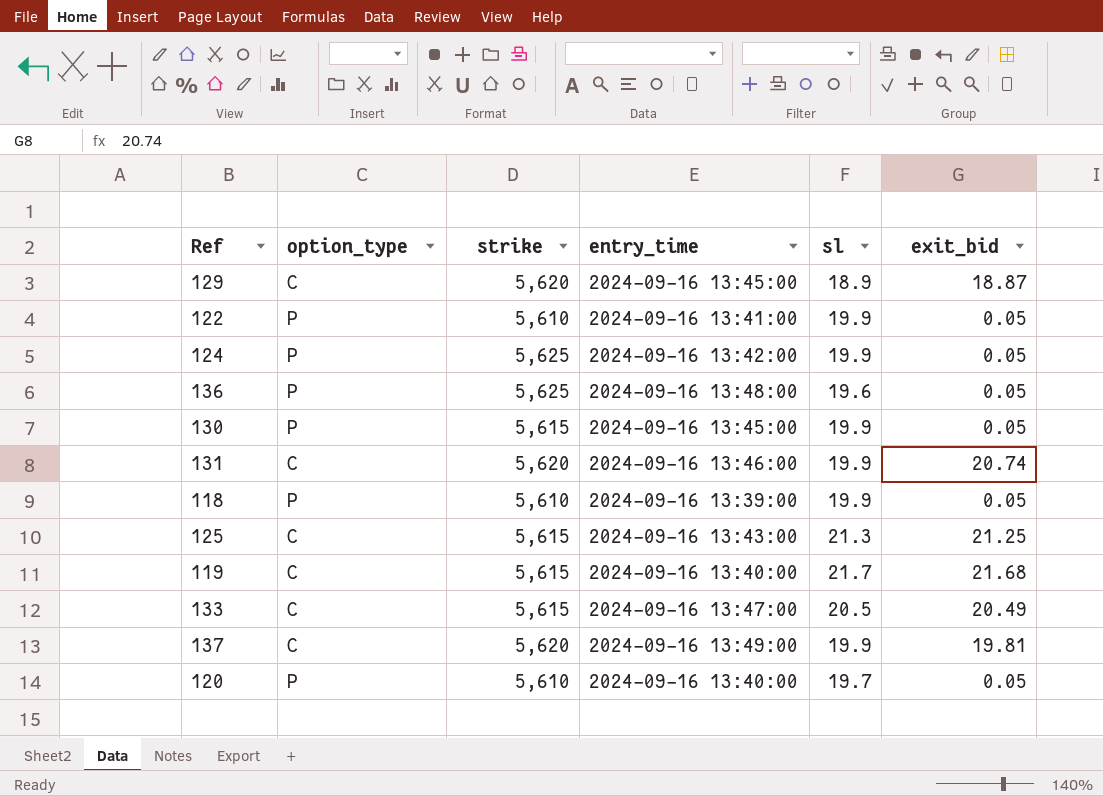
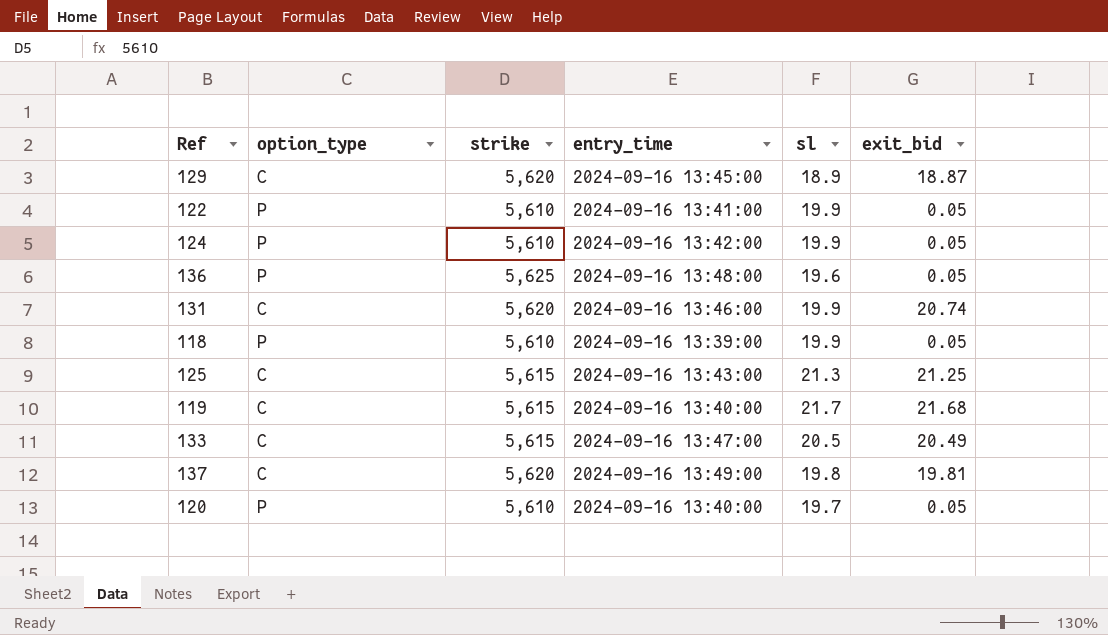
row 130: P | 5,615 | 2024-09-16 13:45:00 | 19.9 | 0.05 -> none
124 | strike: 5,625 -> 5,610
137 | sl: 19.9 -> 19.8

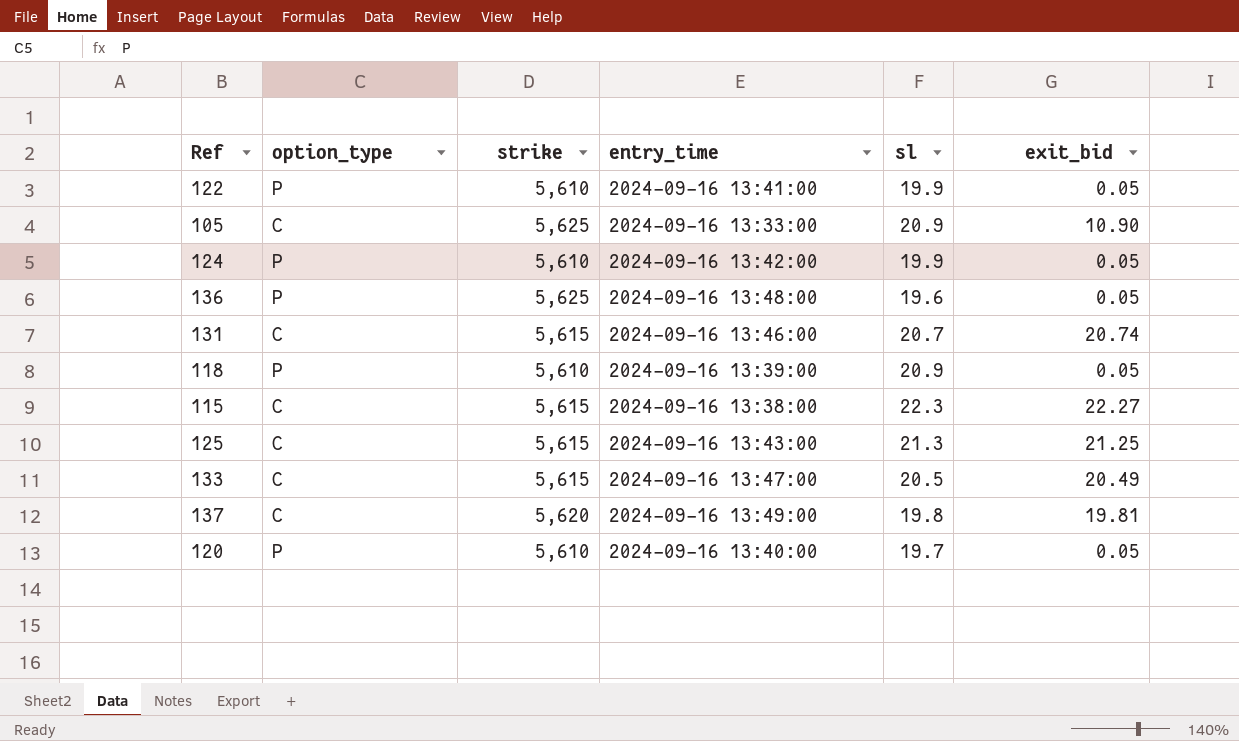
row 129: C | 5,620 | 2024-09-16 13:45:00 | 18.9 | 18.87 -> none
row 119: C | 5,615 | 2024-09-16 13:40:00 | 21.7 | 21.68 -> none
row 105: none -> C | 5,625 | 2024-09-16 13:33:00 | 20.9 | 10.90
131 | strike: 5,620 -> 5,615
131 | sl: 19.9 -> 20.7
118 | sl: 19.9 -> 20.9
row 115: none -> C | 5,615 | 2024-09-16 13:38:00 | 22.3 | 22.27

